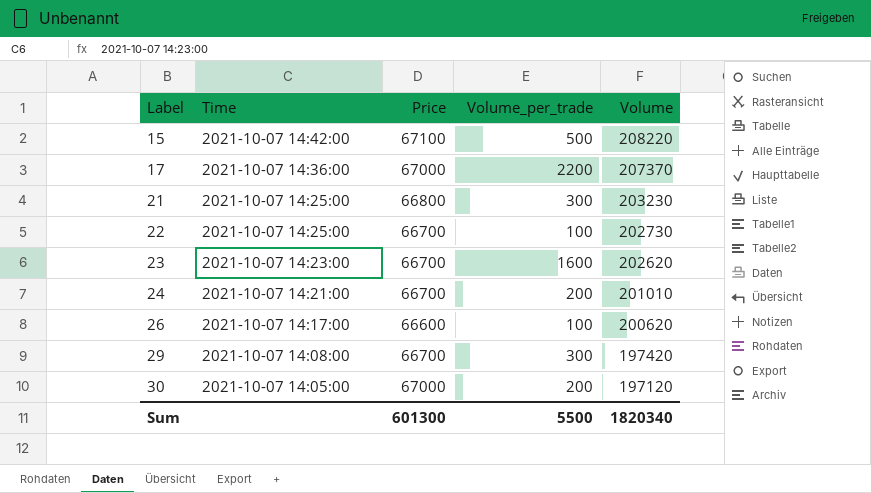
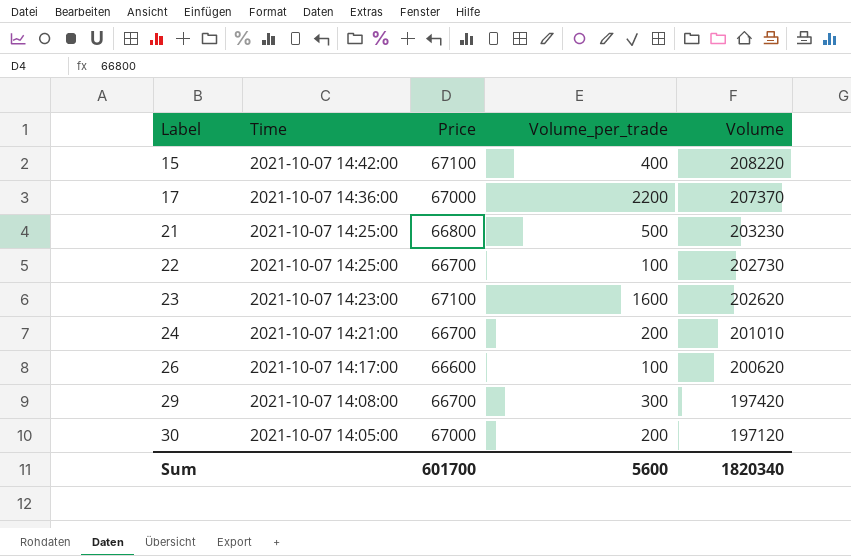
15 | Volume_per_trade: 500 -> 400
21 | Volume_per_trade: 300 -> 500
23 | Price: 66700 -> 67100
Sum | Price: 601300 -> 601700
Sum | Volume_per_trade: 5500 -> 5600

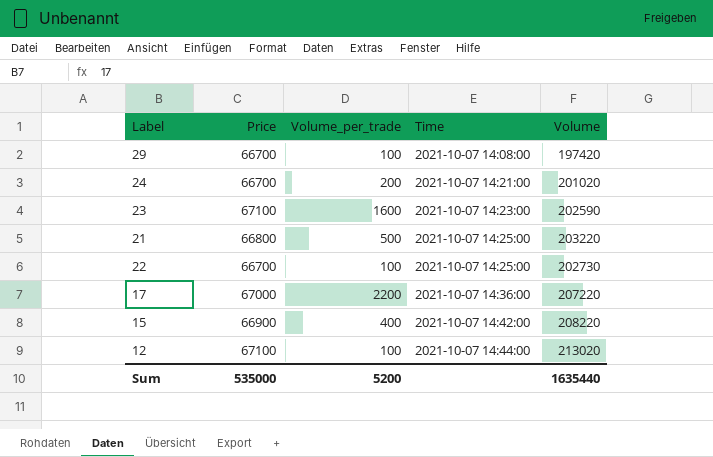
row order: Label ascending -> Time ascending
column Time | position: 2 -> 4
row 26: 2021-10-07 14:17:00 | 66600 | 100 | 200620 -> none
row 30: 2021-10-07 14:05:00 | 67000 | 200 | 197120 -> none
29 | Volume_per_trade: 300 -> 100
24 | Volume: 201010 -> 201020
23 | Volume: 202620 -> 202590
21 | Volume: 203230 -> 203220
17 | Volume: 207370 -> 207220
15 | Price: 67100 -> 66900
row 12: none -> 67100 | 100 | 2021-10-07 14:44:00 | 213020
Sum | Price: 601700 -> 535000
Sum | Volume_per_trade: 5600 -> 5200
Sum | Volume: 1820340 -> 1635440

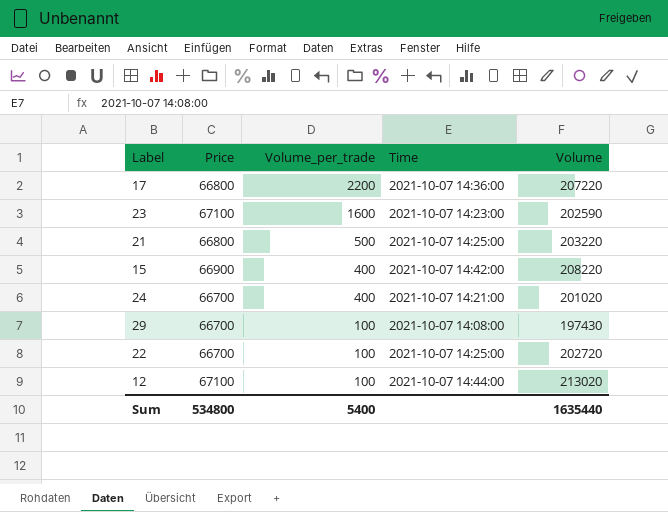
row order: Time ascending -> Volume_per_trade descending
17 | Price: 67000 -> 66800
24 | Volume_per_trade: 200 -> 400
29 | Volume: 197420 -> 197430
22 | Volume: 202730 -> 202720
Sum | Price: 535000 -> 534800
Sum | Volume_per_trade: 5200 -> 5400

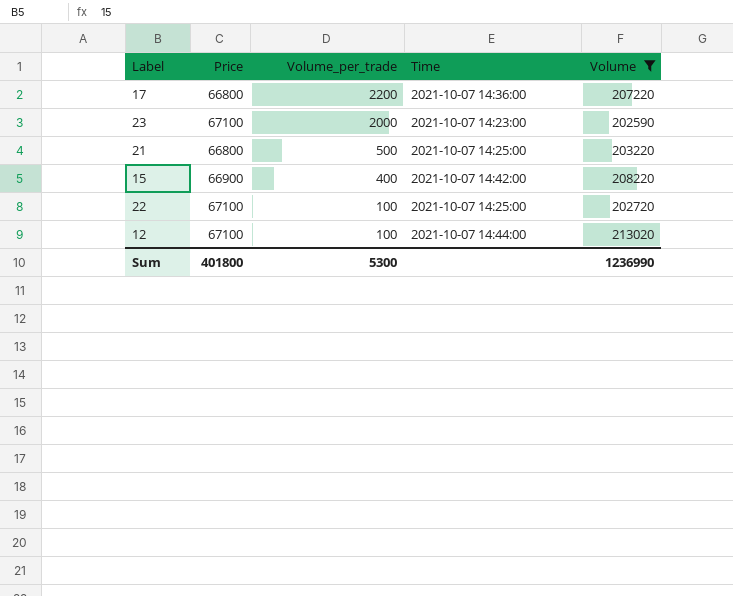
filter: none -> Volume >= 202590
23 | Volume_per_trade: 1600 -> 2000
22 | Price: 66700 -> 67100
Sum | Price: 534800 -> 401800
Sum | Volume_per_trade: 5400 -> 5300
Sum | Volume: 1635440 -> 1236990

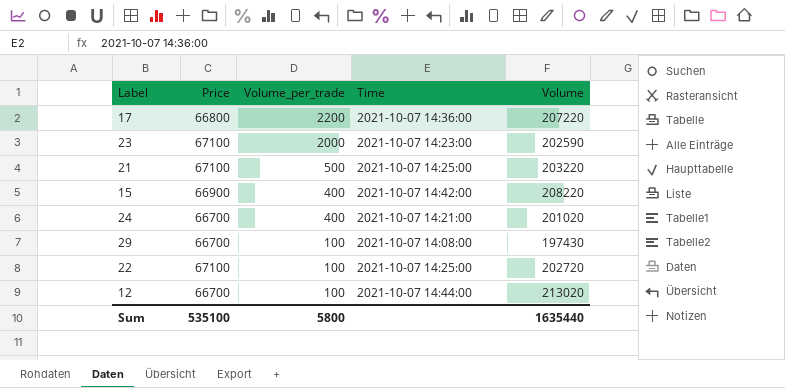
filter: Volume >= 202590 -> none
21 | Price: 66800 -> 67100
12 | Price: 67100 -> 66700
Sum | Price: 401800 -> 535100
Sum | Volume_per_trade: 5300 -> 5800
Sum | Volume: 1236990 -> 1635440

